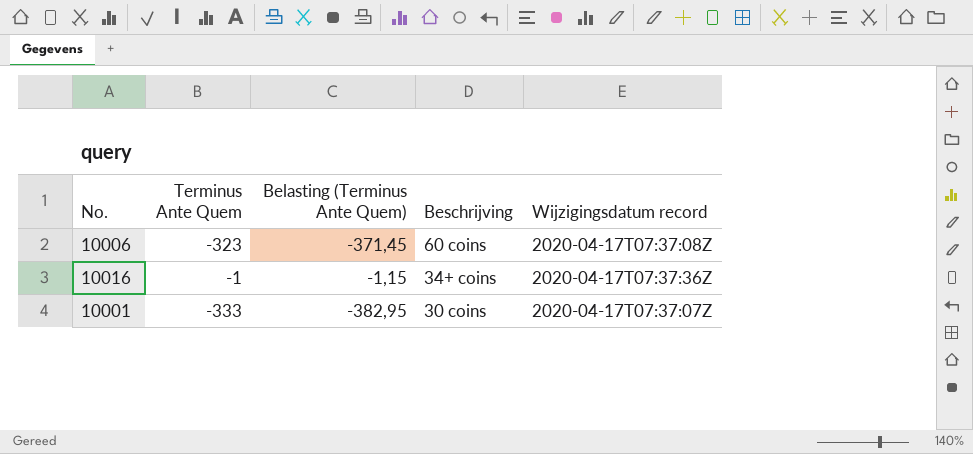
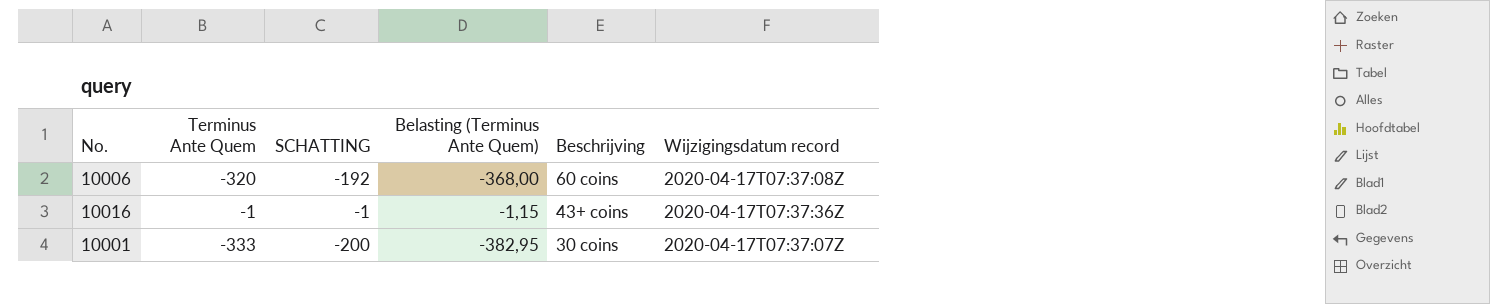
column SCHATTING | formula: none -> [Terminus Ante Quem] * 0,6
10006 | Terminus Ante Quem: -323 -> -320
10006 | Belasting (Terminus Ante Quem): -371,45 -> -368,00
10016 | Beschrijving: 34+ coins -> 43+ coins

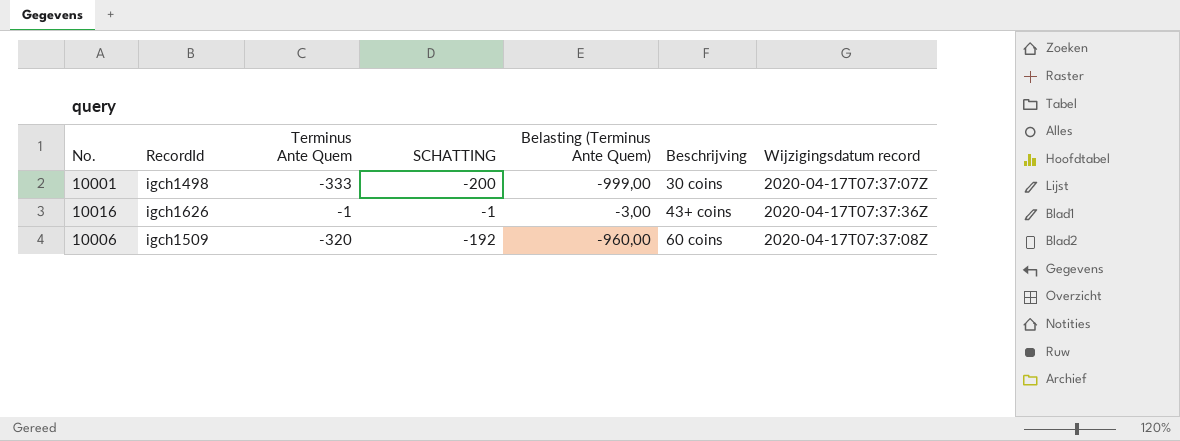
row order: Beschrijving descending -> Beschrijving ascending
column RecordId | position: none -> 2
column Belasting (Terminus Ante Quem) | formula: [Terminus Ante Quem] * 1,15 -> [Terminus Ante Quem] * 3

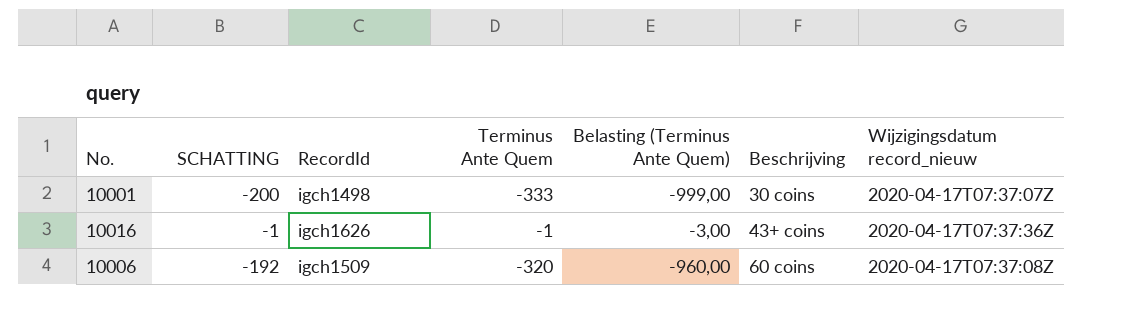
column SCHATTING | position: 4 -> 2
column name: Wijzigingsdatum record -> Wijzigingsdatum record_nieuw

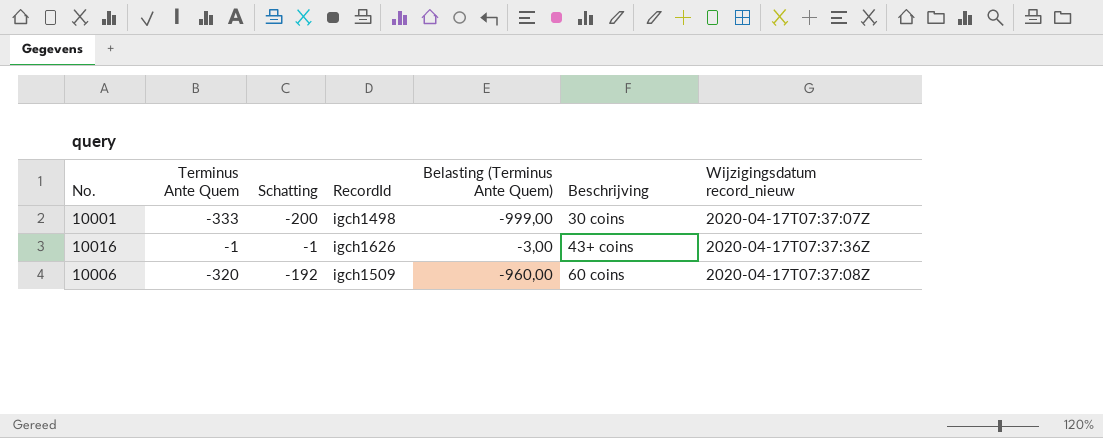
column Terminus Ante Quem | position: 4 -> 2
column name: SCHATTING -> Schatting

